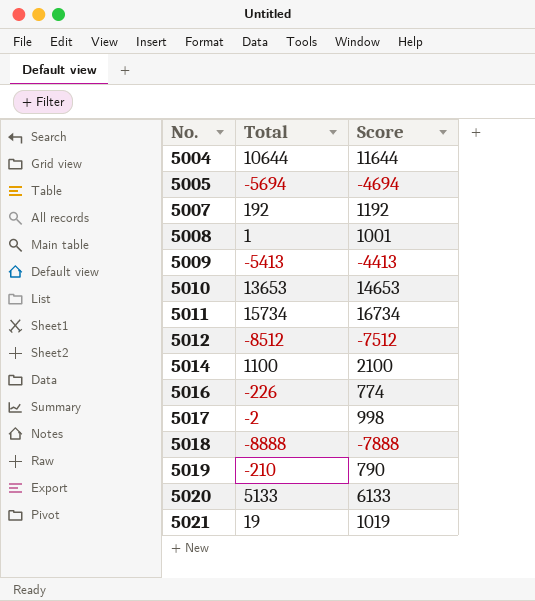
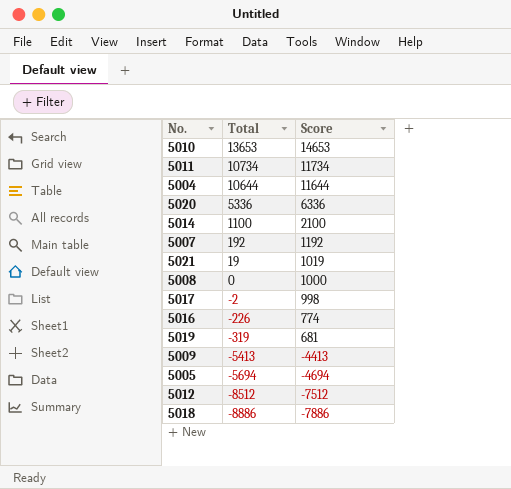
row order: No. ascending -> Total descending
5011 | Total: 15734 -> 10734
5011 | Score: 16734 -> 11734
5020 | Total: 5133 -> 5336
5020 | Score: 6133 -> 6336
5008 | Total: 1 -> 0
5008 | Score: 1001 -> 1000
5019 | Total: -210 -> -319
5019 | Score: 790 -> 681
5018 | Total: -8888 -> -8886
5018 | Score: -7888 -> -7886

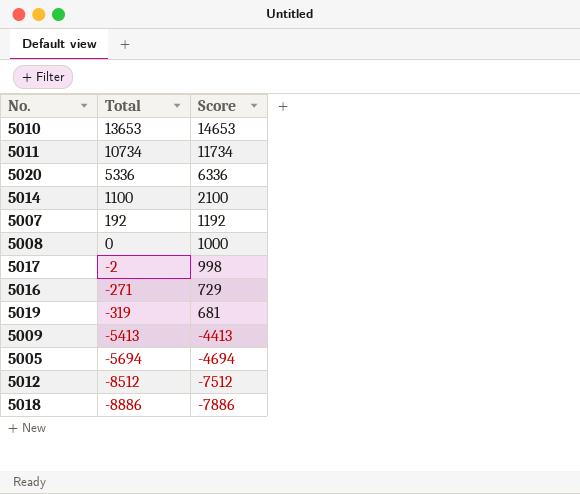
row 5004: 10644 | 11644 -> none
row 5021: 19 | 1019 -> none
5016 | Total: -226 -> -271
5016 | Score: 774 -> 729

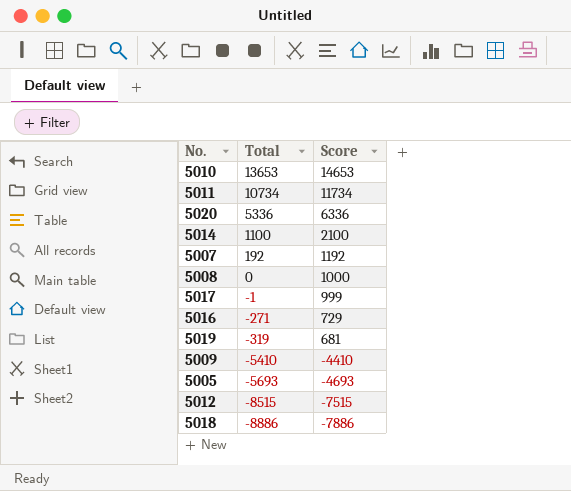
5017 | Total: -2 -> -1
5017 | Score: 998 -> 999
5009 | Total: -5413 -> -5410
5009 | Score: -4413 -> -4410
5005 | Total: -5694 -> -5693
5005 | Score: -4694 -> -4693
5012 | Total: -8512 -> -8515
5012 | Score: -7512 -> -7515

